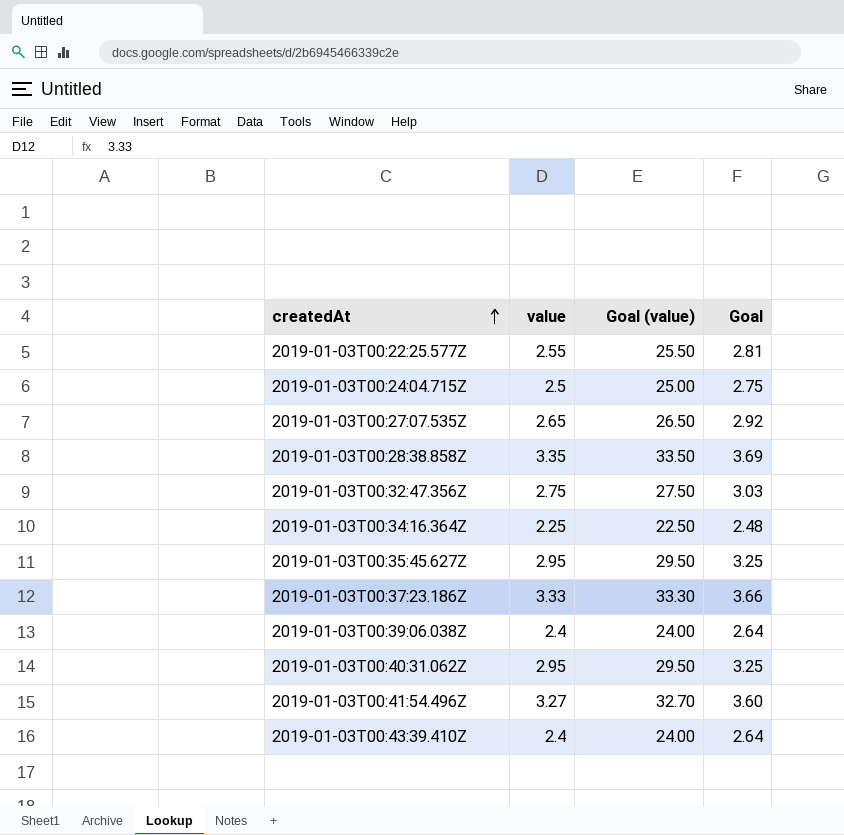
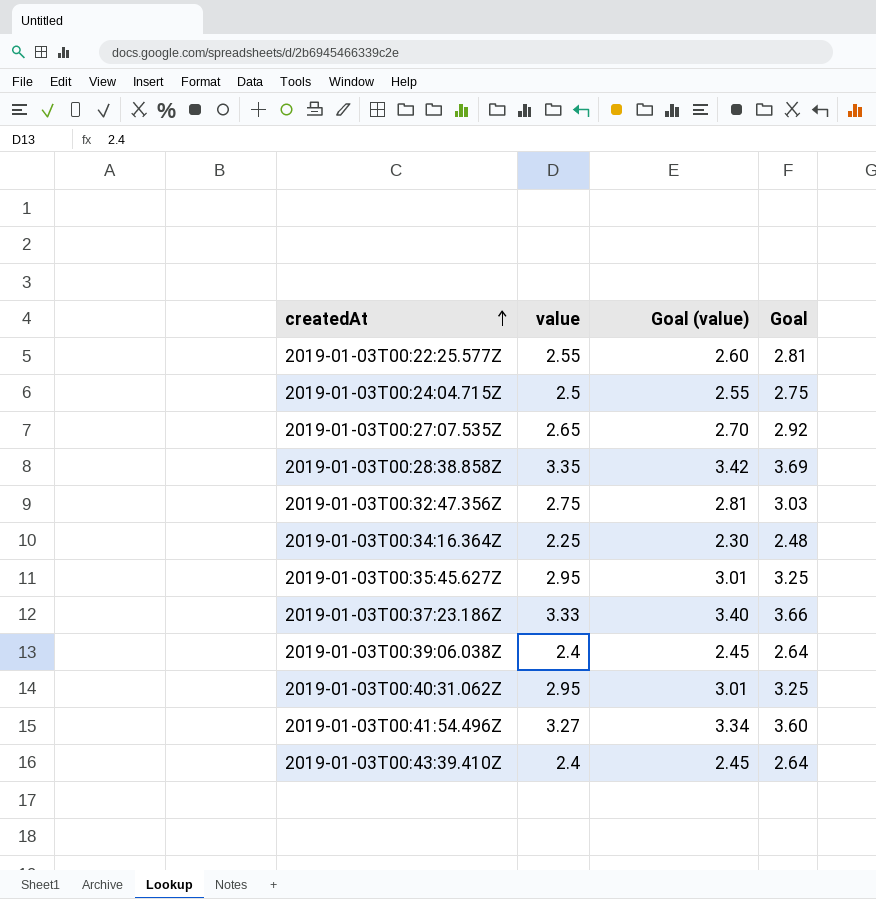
column Goal (value) | formula: [value] * 10 -> [value] * 1.02

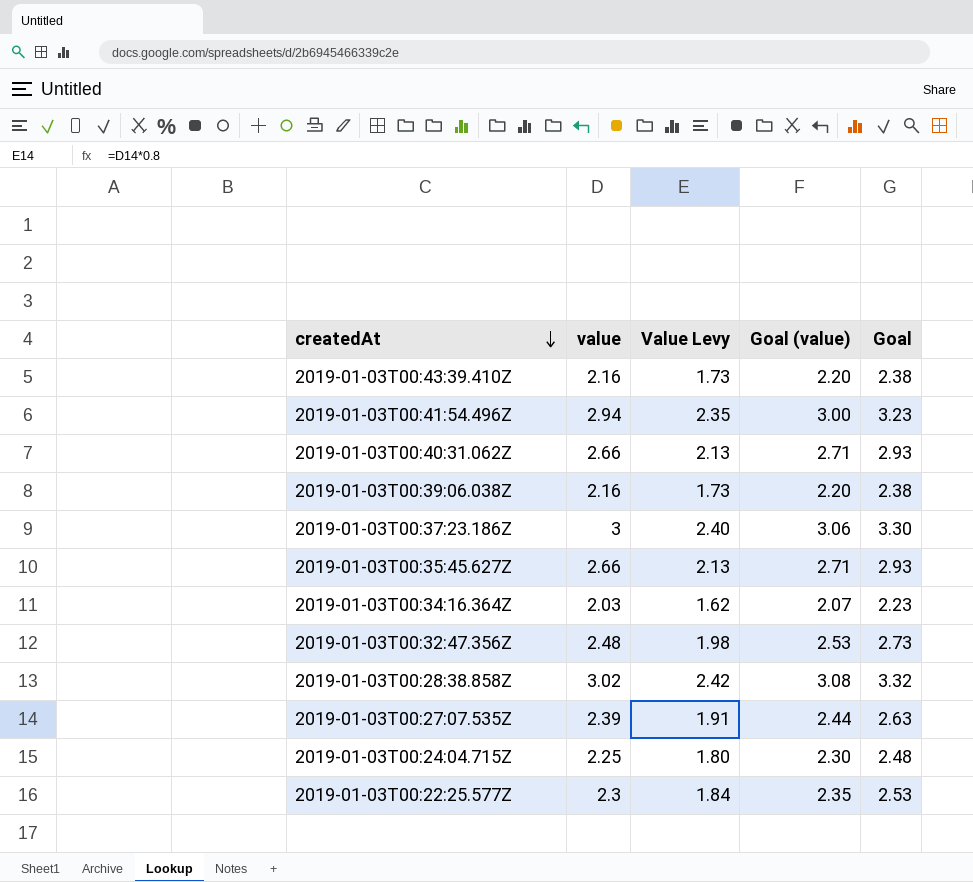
row order: createdAt ascending -> createdAt descending
column Value Levy | formula: none -> [value] * 0.8
2019-01-03T00:43:39.410Z | value: 2.4 -> 2.16
2019-01-03T00:43:39.410Z | Goal (value): 2.45 -> 2.20
2019-01-03T00:43:39.410Z | Goal: 2.64 -> 2.38
2019-01-03T00:41:54.496Z | value: 3.27 -> 2.94
2019-01-03T00:41:54.496Z | Goal (value): 3.34 -> 3.00
2019-01-03T00:41:54.496Z | Goal: 3.60 -> 3.23
2019-01-03T00:40:31.062Z | value: 2.95 -> 2.66
2019-01-03T00:40:31.062Z | Goal (value): 3.01 -> 2.71
2019-01-03T00:40:31.062Z | Goal: 3.25 -> 2.93
2019-01-03T00:39:06.038Z | value: 2.4 -> 2.16
2019-01-03T00:39:06.038Z | Goal (value): 2.45 -> 2.20
2019-01-03T00:39:06.038Z | Goal: 2.64 -> 2.38
2019-01-03T00:37:23.186Z | value: 3.33 -> 3
2019-01-03T00:37:23.186Z | Goal (value): 3.40 -> 3.06
2019-01-03T00:37:23.186Z | Goal: 3.66 -> 3.30
2019-01-03T00:35:45.627Z | value: 2.95 -> 2.66
2019-01-03T00:35:45.627Z | Goal (value): 3.01 -> 2.71
2019-01-03T00:35:45.627Z | Goal: 3.25 -> 2.93
2019-01-03T00:34:16.364Z | value: 2.25 -> 2.03
2019-01-03T00:34:16.364Z | Goal (value): 2.30 -> 2.07
2019-01-03T00:34:16.364Z | Goal: 2.48 -> 2.23
2019-01-03T00:32:47.356Z | value: 2.75 -> 2.48
2019-01-03T00:32:47.356Z | Goal (value): 2.81 -> 2.53
2019-01-03T00:32:47.356Z | Goal: 3.03 -> 2.73
2019-01-03T00:28:38.858Z | value: 3.35 -> 3.02
2019-01-03T00:28:38.858Z | Goal (value): 3.42 -> 3.08
2019-01-03T00:28:38.858Z | Goal: 3.69 -> 3.32
2019-01-03T00:27:07.535Z | value: 2.65 -> 2.39
2019-01-03T00:27:07.535Z | Goal (value): 2.70 -> 2.44
2019-01-03T00:27:07.535Z | Goal: 2.92 -> 2.63
2019-01-03T00:24:04.715Z | value: 2.5 -> 2.25
2019-01-03T00:24:04.715Z | Goal (value): 2.55 -> 2.30
2019-01-03T00:24:04.715Z | Goal: 2.75 -> 2.48
2019-01-03T00:22:25.577Z | value: 2.55 -> 2.3
2019-01-03T00:22:25.577Z | Goal (value): 2.60 -> 2.35
2019-01-03T00:22:25.577Z | Goal: 2.81 -> 2.53

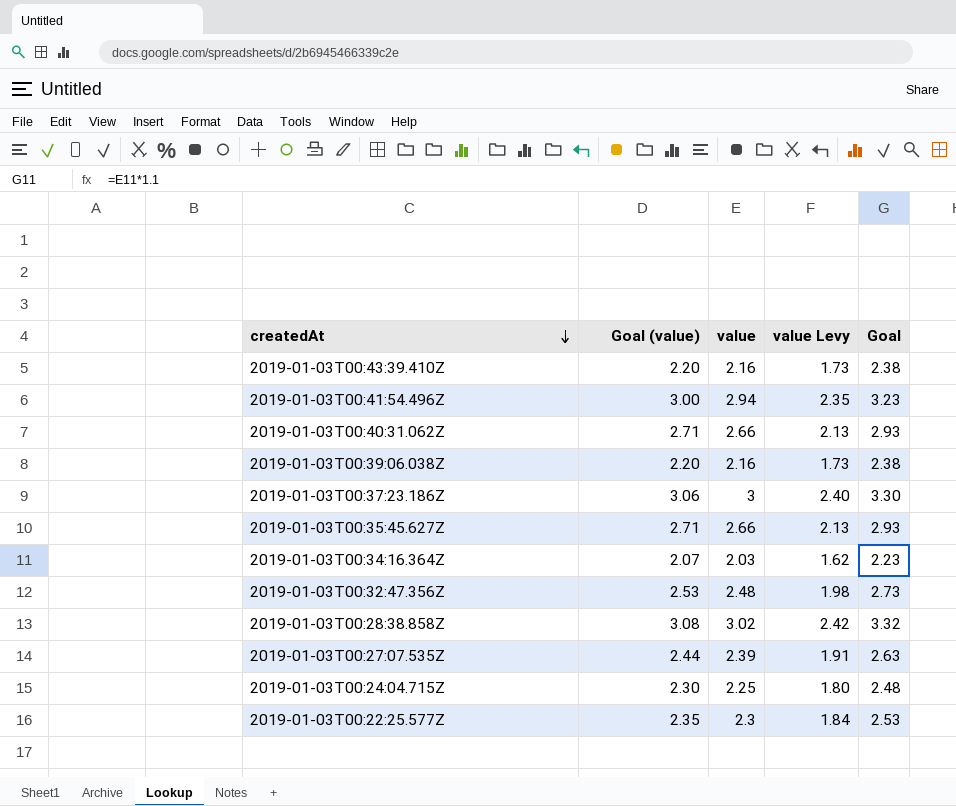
column Goal (value) | position: 4 -> 2
column name: Value Levy -> value Levy

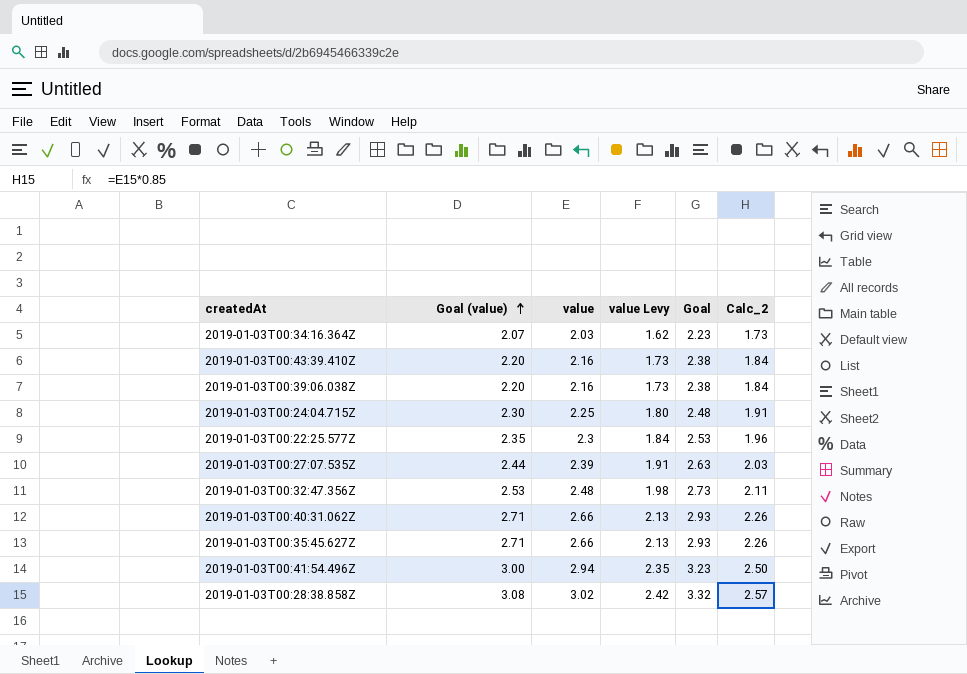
row order: createdAt descending -> Goal (value) ascending
column Calc_2 | formula: none -> [value] * 0.85
row 2019-01-03T00:37:23.186Z: 3.06 | 3 | 2.40 | 3.30 -> none

